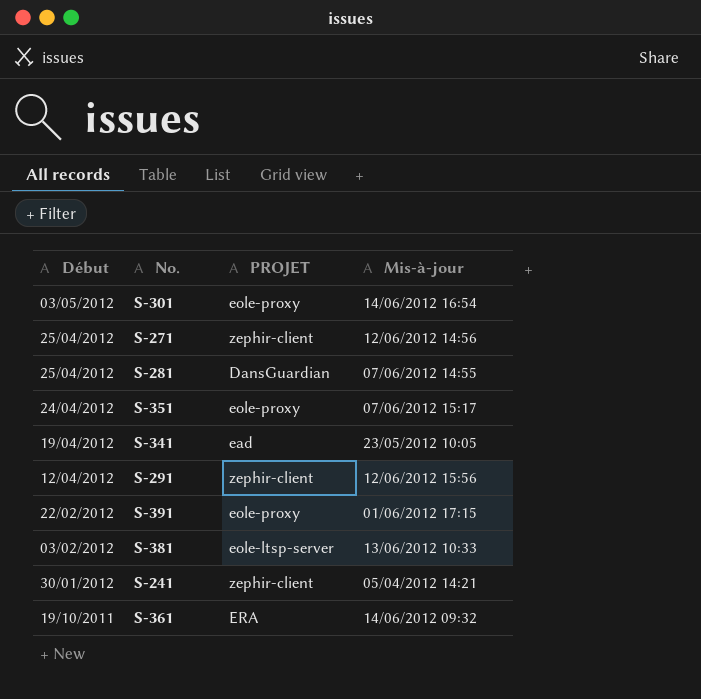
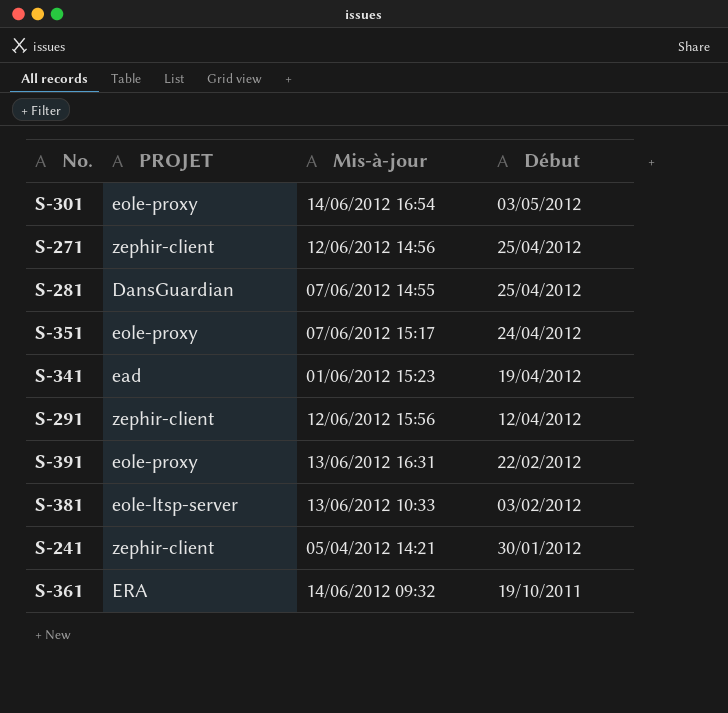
column Début | position: 1 -> 4
S-341 | Mis-à-jour: 23/05/2012 10:05 -> 01/06/2012 15:23
S-391 | Mis-à-jour: 01/06/2012 17:15 -> 13/06/2012 16:31

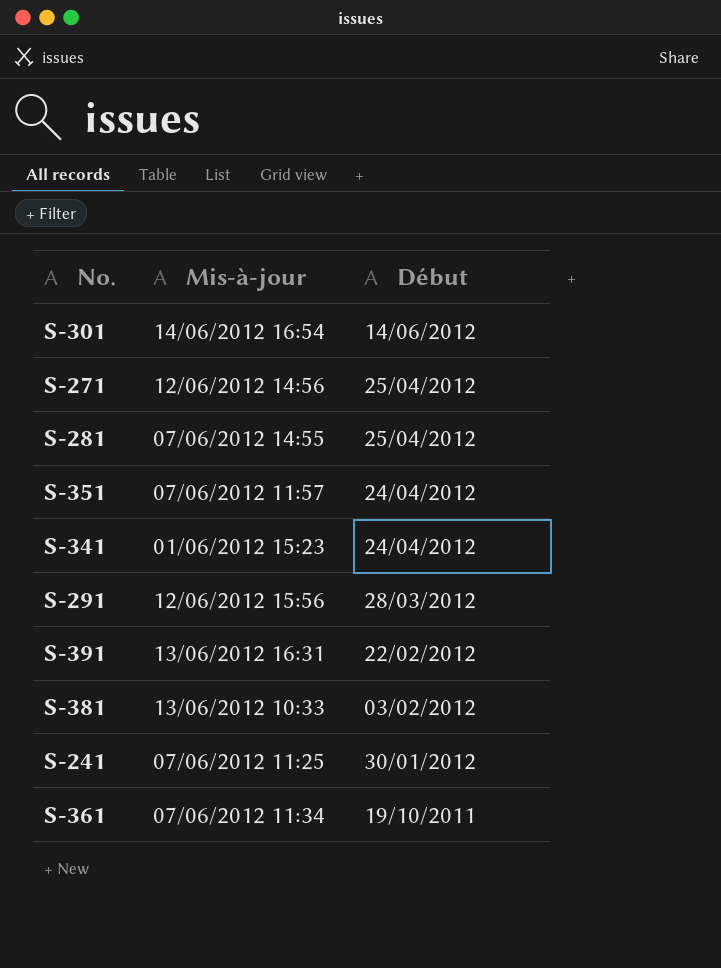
column PROJET | position: 2 -> none
S-301 | Début: 03/05/2012 -> 14/06/2012
S-351 | Mis-à-jour: 07/06/2012 15:17 -> 07/06/2012 11:57
S-341 | Début: 19/04/2012 -> 24/04/2012
S-291 | Début: 12/04/2012 -> 28/03/2012
S-241 | Mis-à-jour: 05/04/2012 14:21 -> 07/06/2012 11:25
S-361 | Mis-à-jour: 14/06/2012 09:32 -> 07/06/2012 11:34

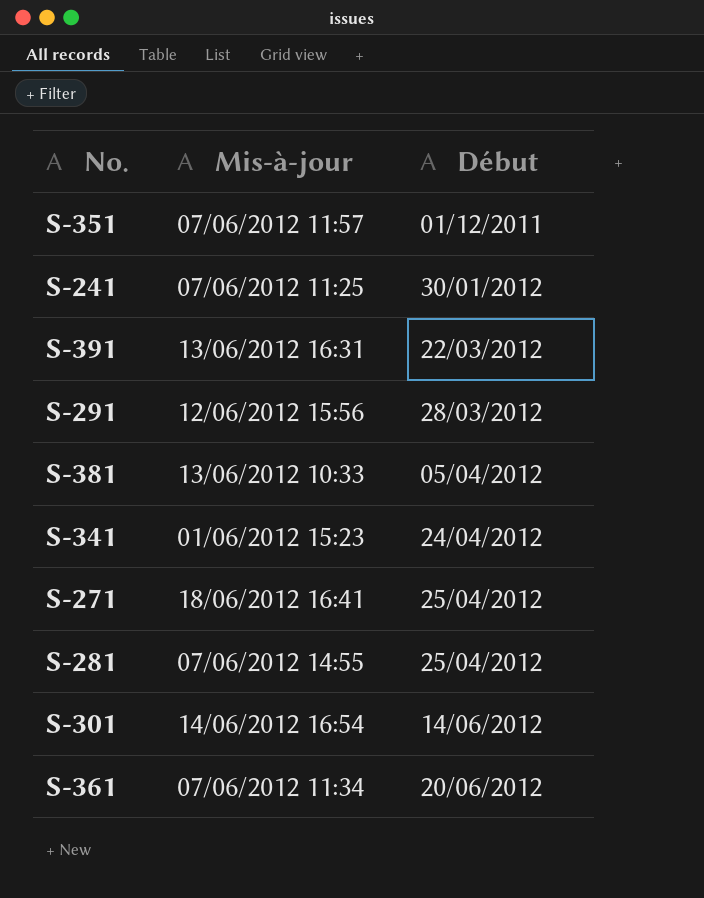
row order: Début descending -> Début ascending
S-351 | Début: 24/04/2012 -> 01/12/2011
S-391 | Début: 22/02/2012 -> 22/03/2012
S-381 | Début: 03/02/2012 -> 05/04/2012
S-271 | Mis-à-jour: 12/06/2012 14:56 -> 18/06/2012 16:41
S-361 | Début: 19/10/2011 -> 20/06/2012

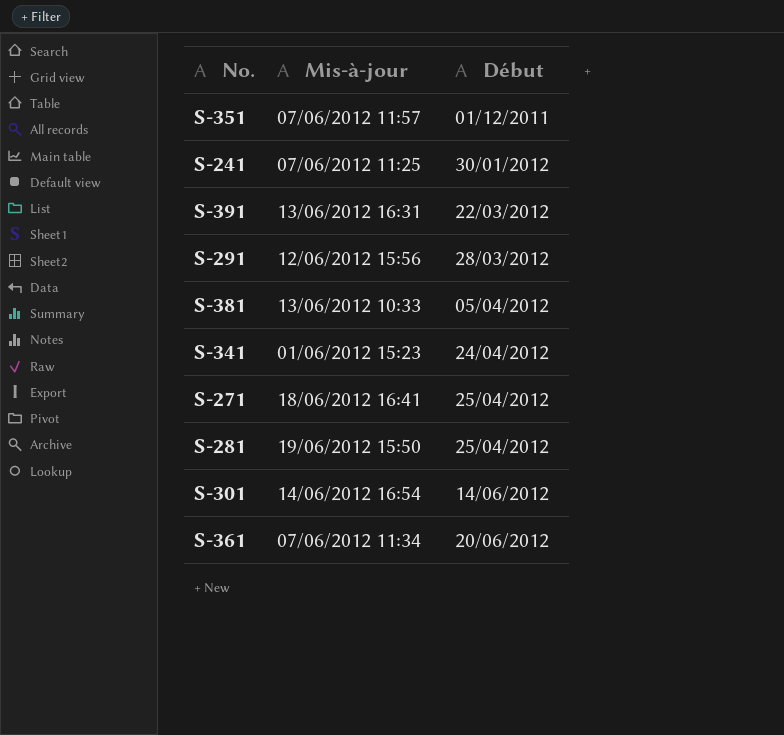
S-281 | Mis-à-jour: 07/06/2012 14:55 -> 19/06/2012 15:50

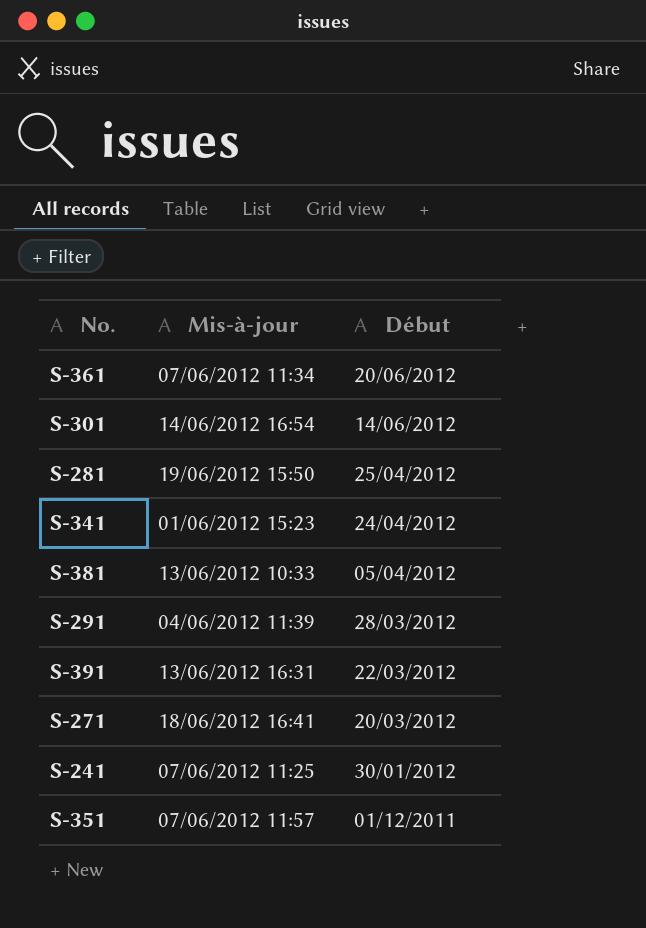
row order: Début ascending -> Début descending
S-291 | Mis-à-jour: 12/06/2012 15:56 -> 04/06/2012 11:39
S-271 | Début: 25/04/2012 -> 20/03/2012

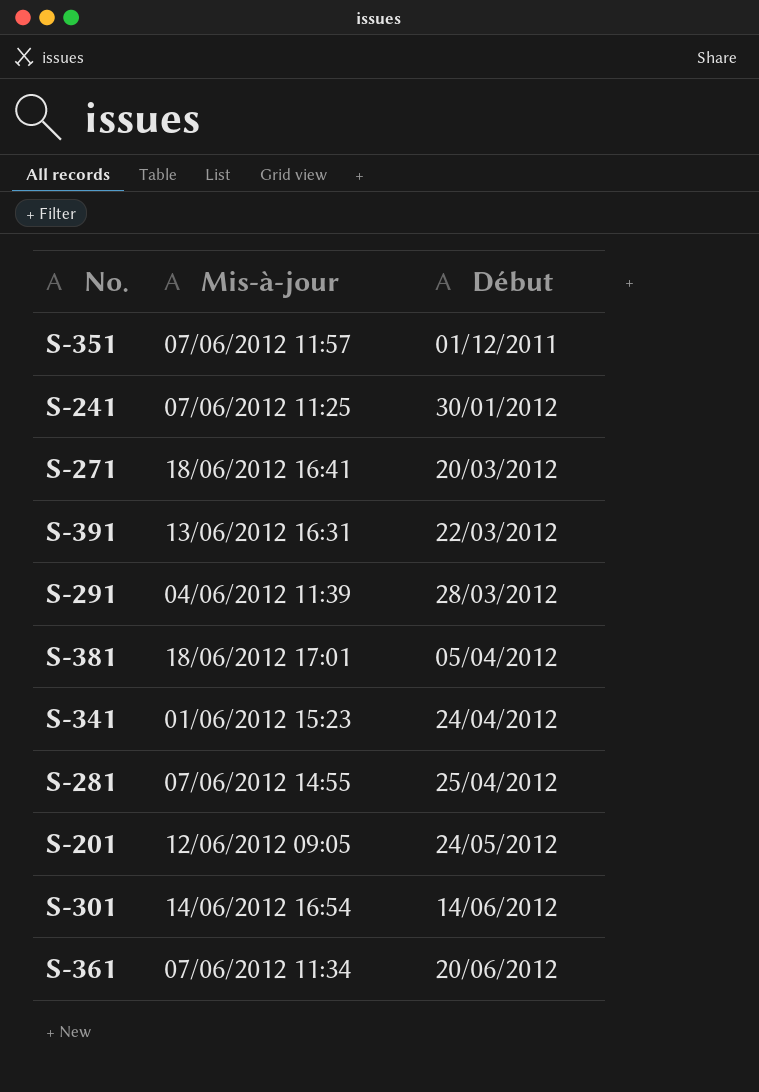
row order: Début descending -> Début ascending
S-381 | Mis-à-jour: 13/06/2012 10:33 -> 18/06/2012 17:01
S-281 | Mis-à-jour: 19/06/2012 15:50 -> 07/06/2012 14:55
row S-201: none -> 12/06/2012 09:05 | 24/05/2012

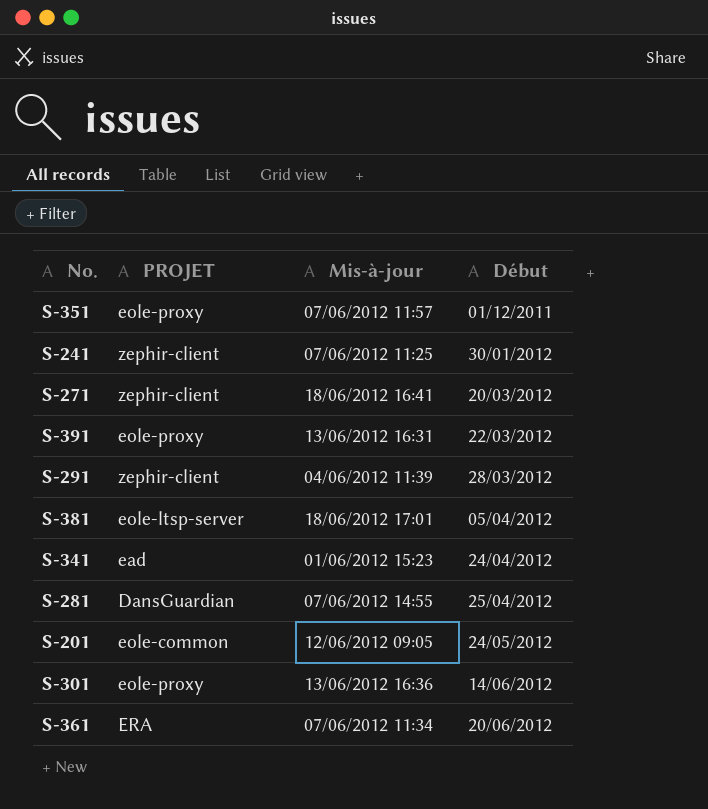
column PROJET | position: none -> 2
S-301 | Mis-à-jour: 14/06/2012 16:54 -> 13/06/2012 16:36

